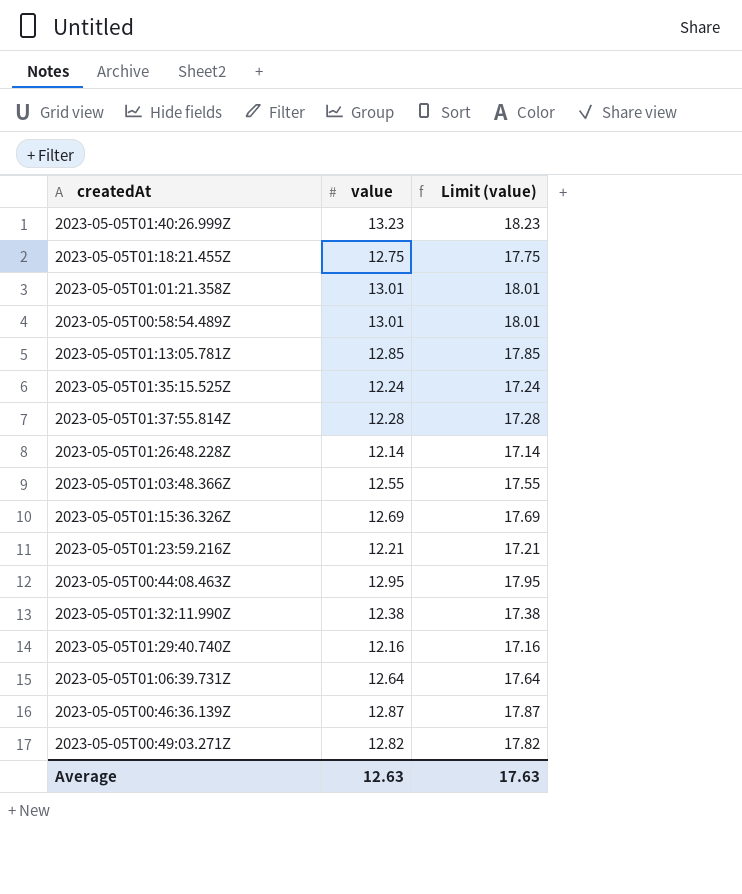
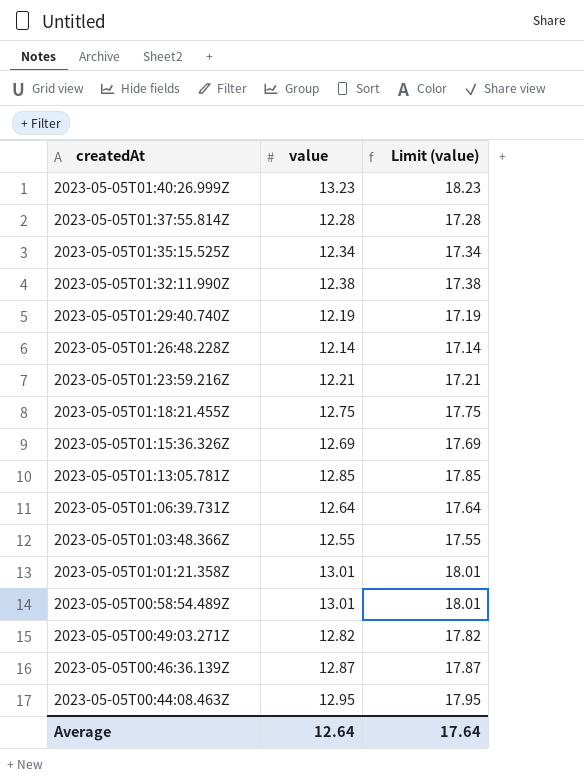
row order: none -> createdAt descending
2023-05-05T01:35:15.525Z | value: 12.24 -> 12.34
2023-05-05T01:35:15.525Z | Limit (value): 17.24 -> 17.34
2023-05-05T01:29:40.740Z | value: 12.16 -> 12.19
2023-05-05T01:29:40.740Z | Limit (value): 17.16 -> 17.19
Average | value: 12.63 -> 12.64
Average | Limit (value): 17.63 -> 17.64

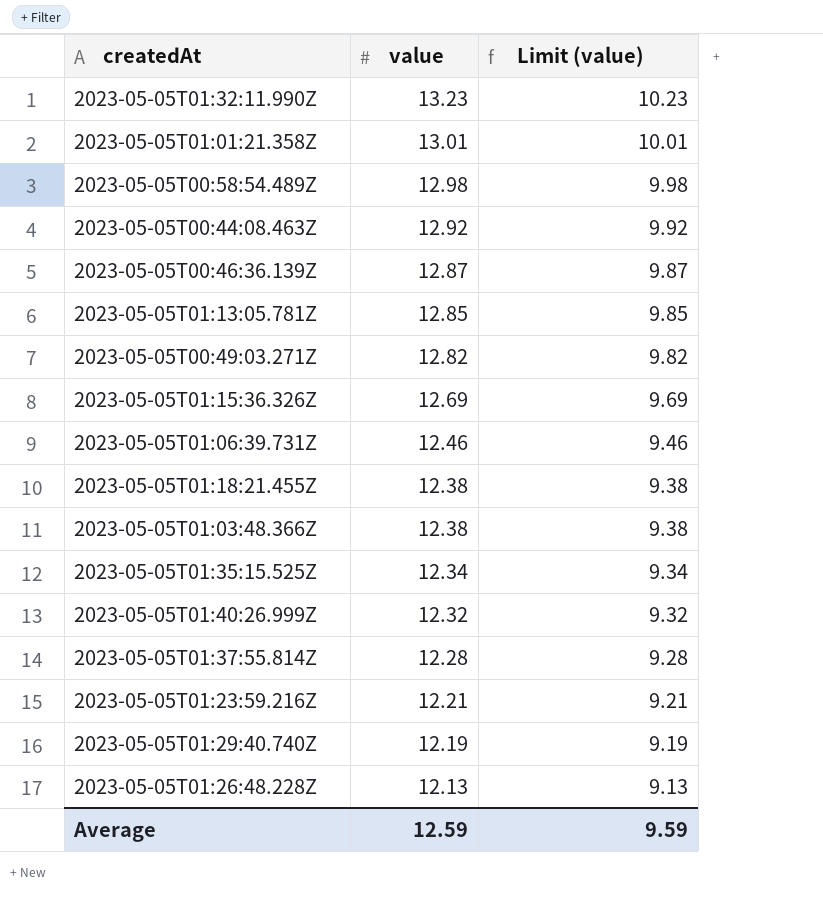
row order: createdAt descending -> value descending
column Limit (value) | formula: [value] + 5 -> [value] - 3
2023-05-05T01:32:11.990Z | value: 12.38 -> 13.23
2023-05-05T00:58:54.489Z | value: 13.01 -> 12.98
2023-05-05T00:44:08.463Z | value: 12.95 -> 12.92
2023-05-05T01:06:39.731Z | value: 12.64 -> 12.46
2023-05-05T01:18:21.455Z | value: 12.75 -> 12.38
2023-05-05T01:03:48.366Z | value: 12.55 -> 12.38
2023-05-05T01:40:26.999Z | value: 13.23 -> 12.32
2023-05-05T01:26:48.228Z | value: 12.14 -> 12.13
Average | value: 12.64 -> 12.59
Average | Limit (value): 17.64 -> 9.59

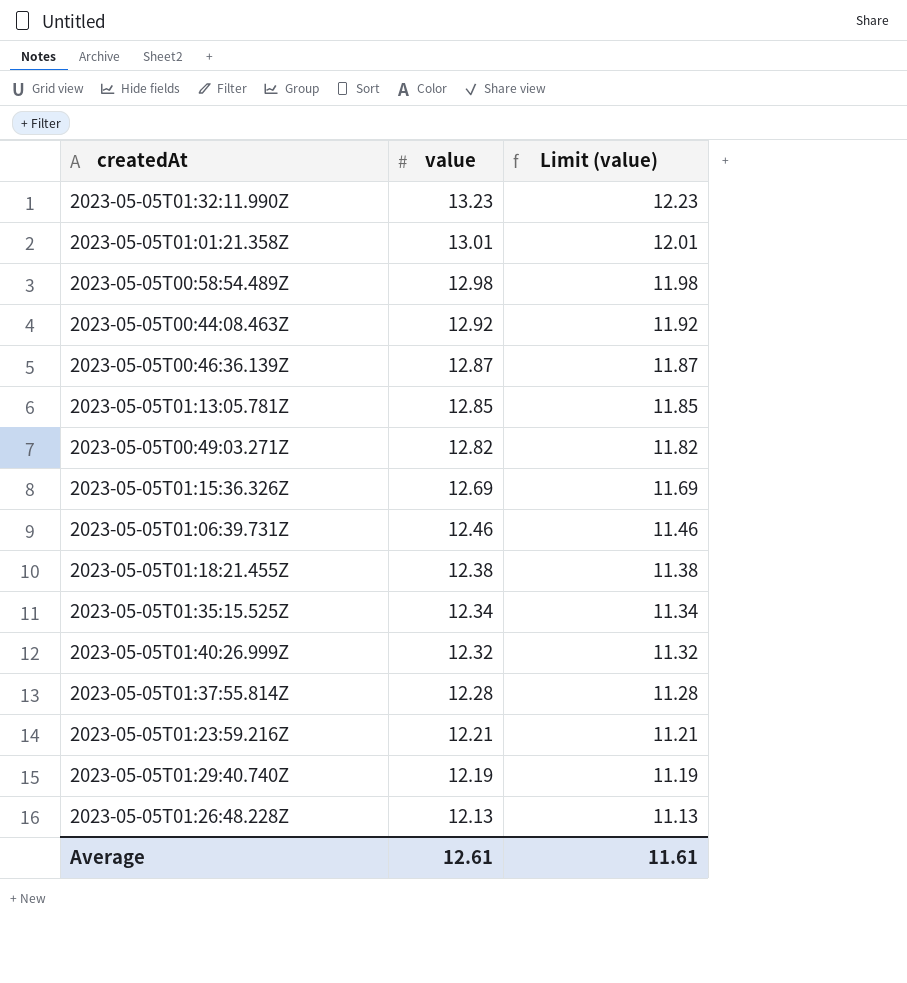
column Limit (value) | formula: [value] - 3 -> [value] - 1
row 2023-05-05T01:03:48.366Z: 12.38 | 9.38 -> none
Average | value: 12.59 -> 12.61
Average | Limit (value): 9.59 -> 11.61

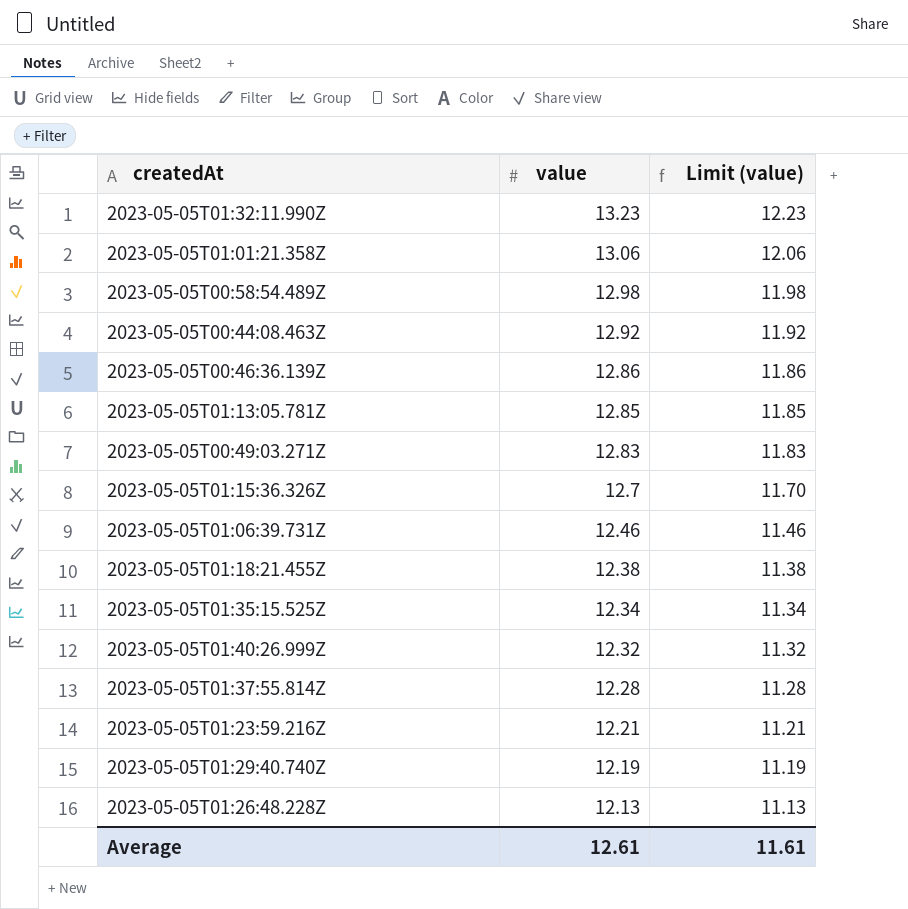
2023-05-05T01:01:21.358Z | value: 13.01 -> 13.06
2023-05-05T01:01:21.358Z | Limit (value): 12.01 -> 12.06
2023-05-05T00:46:36.139Z | value: 12.87 -> 12.86
2023-05-05T00:46:36.139Z | Limit (value): 11.87 -> 11.86
2023-05-05T00:49:03.271Z | value: 12.82 -> 12.83
2023-05-05T00:49:03.271Z | Limit (value): 11.82 -> 11.83
2023-05-05T01:15:36.326Z | value: 12.69 -> 12.7
2023-05-05T01:15:36.326Z | Limit (value): 11.69 -> 11.70

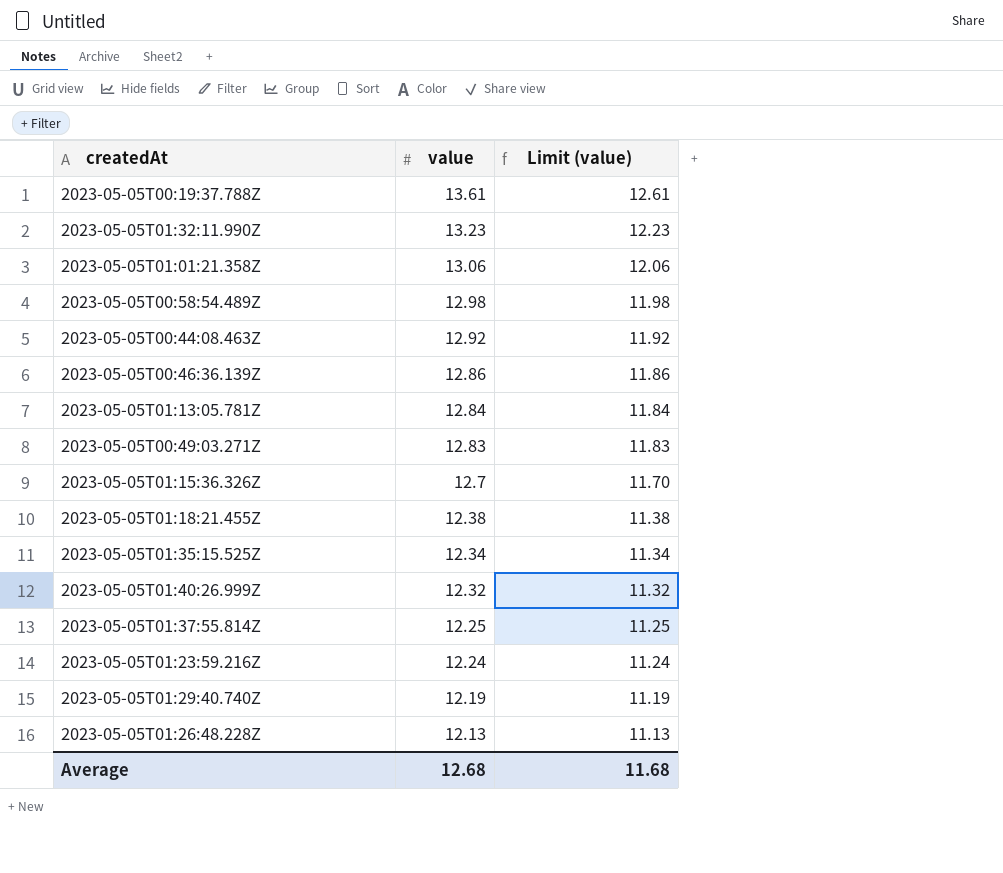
row 2023-05-05T01:06:39.731Z: 12.46 | 11.46 -> none
row 2023-05-05T00:19:37.788Z: none -> 13.61 | 12.61
2023-05-05T01:13:05.781Z | value: 12.85 -> 12.84
2023-05-05T01:13:05.781Z | Limit (value): 11.85 -> 11.84
2023-05-05T01:37:55.814Z | value: 12.28 -> 12.25
2023-05-05T01:37:55.814Z | Limit (value): 11.28 -> 11.25
2023-05-05T01:23:59.216Z | value: 12.21 -> 12.24
2023-05-05T01:23:59.216Z | Limit (value): 11.21 -> 11.24
Average | value: 12.61 -> 12.68
Average | Limit (value): 11.61 -> 11.68

